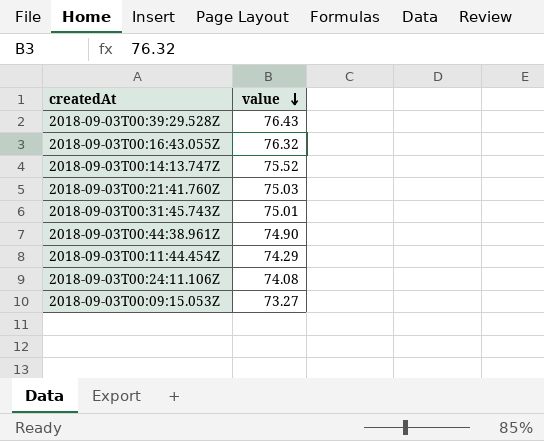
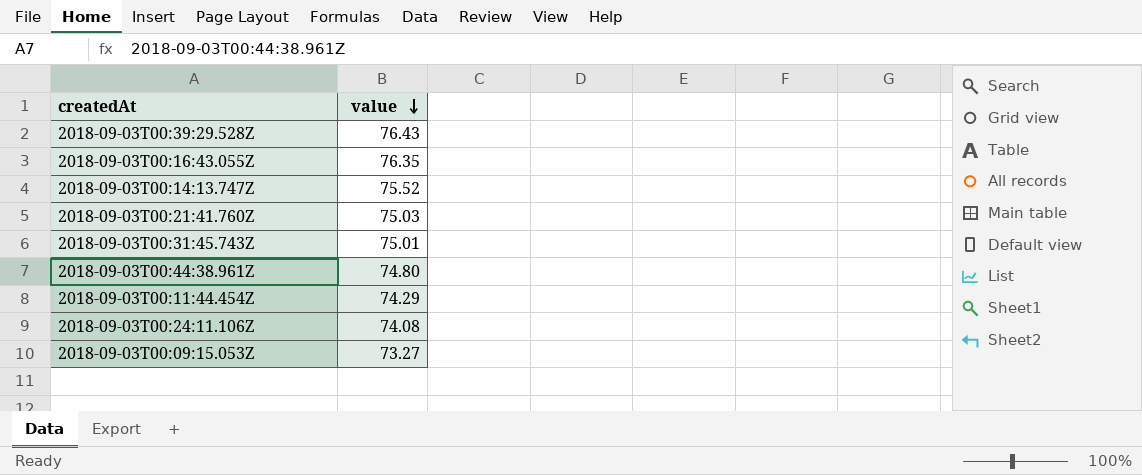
2018-09-03T00:16:43.055Z | value: 76.32 -> 76.35
2018-09-03T00:44:38.961Z | value: 74.90 -> 74.80

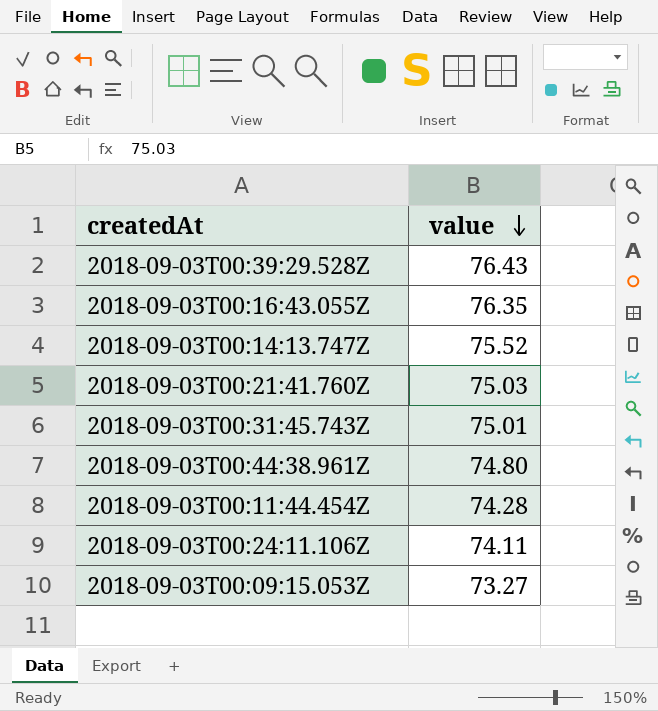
2018-09-03T00:11:44.454Z | value: 74.29 -> 74.28
2018-09-03T00:24:11.106Z | value: 74.08 -> 74.11

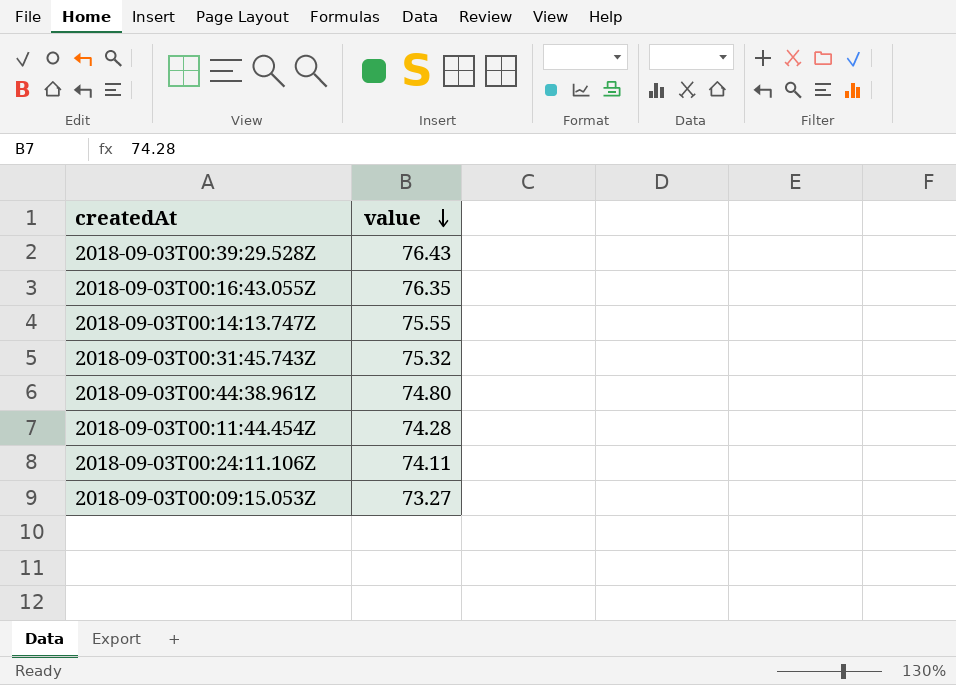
row 2018-09-03T00:21:41.760Z: 75.03 -> none
2018-09-03T00:14:13.747Z | value: 75.52 -> 75.55
2018-09-03T00:31:45.743Z | value: 75.01 -> 75.32

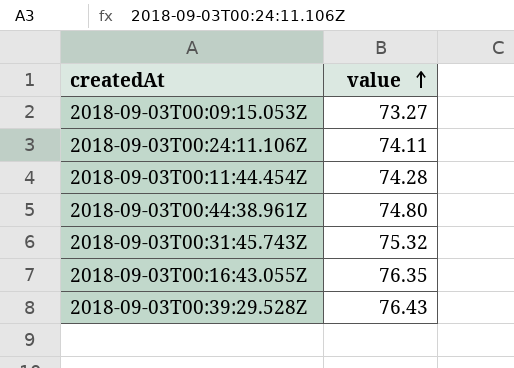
row order: value descending -> value ascending
row 2018-09-03T00:14:13.747Z: 75.55 -> none

